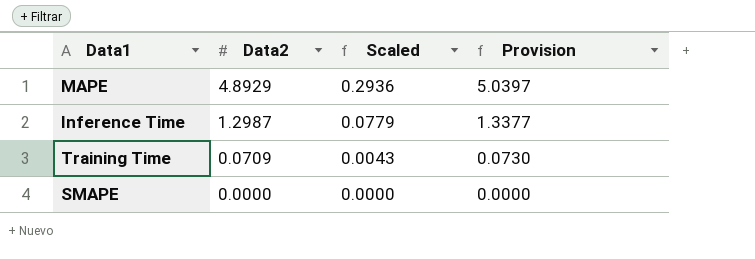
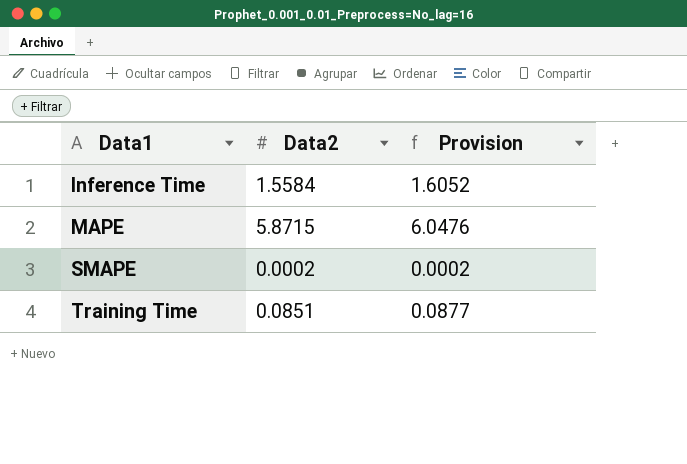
row order: Data2 descending -> Data1 ascending
column Scaled | formula: [Data2] * 0.06 -> none
Inference Time | Data2: 1.2987 -> 1.5584
Inference Time | Provision: 1.3377 -> 1.6052
MAPE | Data2: 4.8929 -> 5.8715
MAPE | Provision: 5.0397 -> 6.0476
SMAPE | Data2: 0.0000 -> 0.0002
SMAPE | Provision: 0.0000 -> 0.0002
Training Time | Data2: 0.0709 -> 0.0851
Training Time | Provision: 0.0730 -> 0.0877

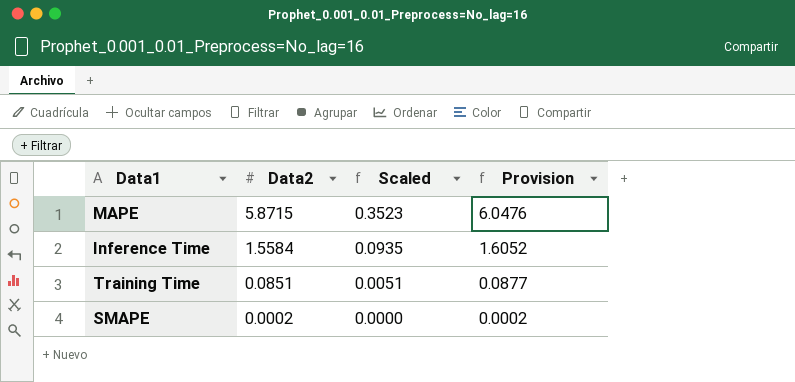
row order: Data1 ascending -> Data2 descending
column Scaled | formula: none -> [Data2] * 0.06

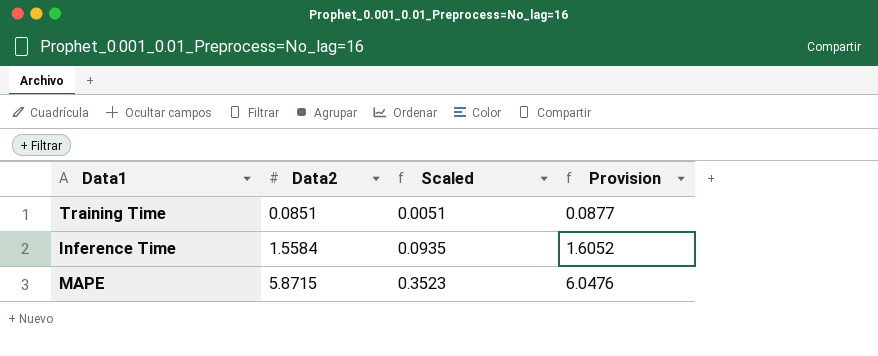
row order: Data2 descending -> Data2 ascending
row SMAPE: 0.0002 | 0.0000 | 0.0002 -> none

